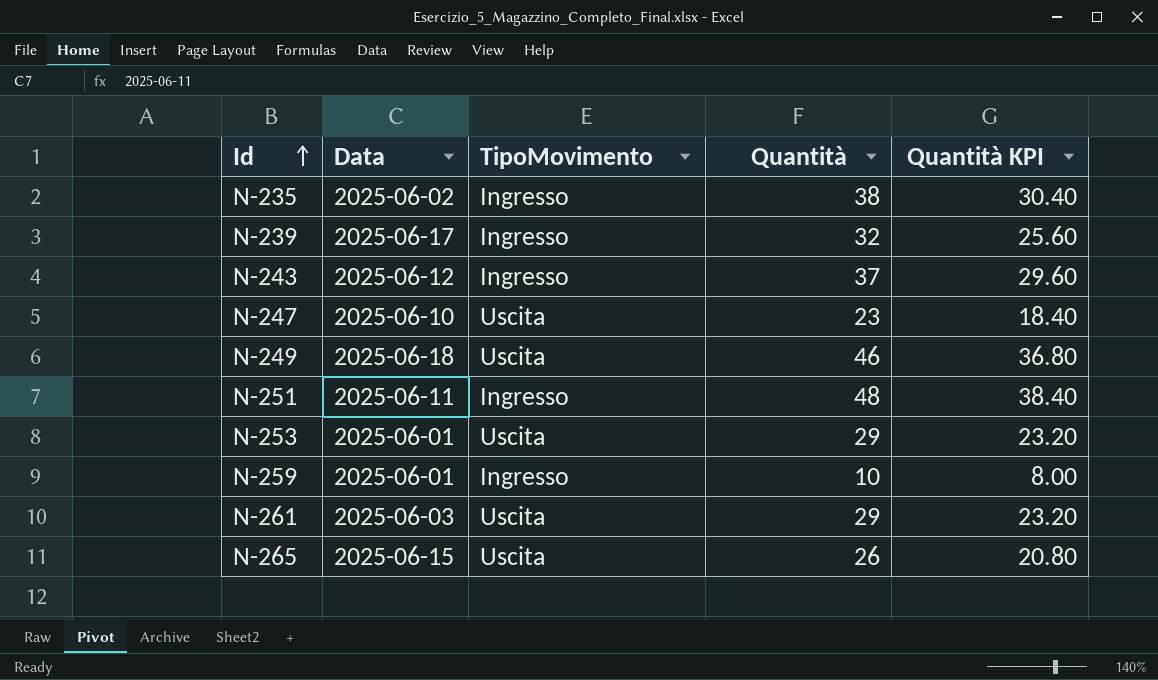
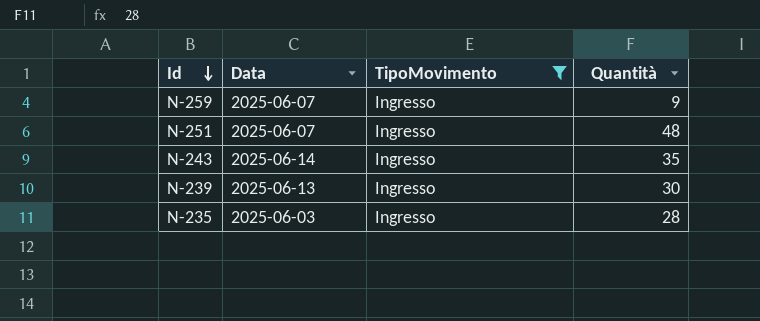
filter: none -> TipoMovimento = Ingresso
row order: Id ascending -> Id descending
column Quantità KPI | formula: [Quantità] * 0.8 -> none
N-259 | Data: 2025-06-01 -> 2025-06-07
N-259 | Quantità: 10 -> 9
N-251 | Data: 2025-06-11 -> 2025-06-07
N-243 | Data: 2025-06-12 -> 2025-06-14
N-243 | Quantità: 37 -> 35
N-239 | Data: 2025-06-17 -> 2025-06-13
N-239 | Quantità: 32 -> 30
N-235 | Data: 2025-06-02 -> 2025-06-03
N-235 | Quantità: 38 -> 28

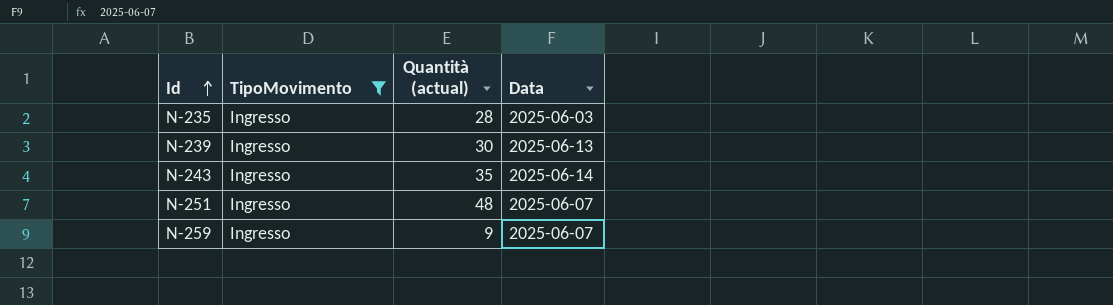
row order: Id descending -> Id ascending
column name: Quantità -> Quantità (actual)
column Data | position: 2 -> 4

